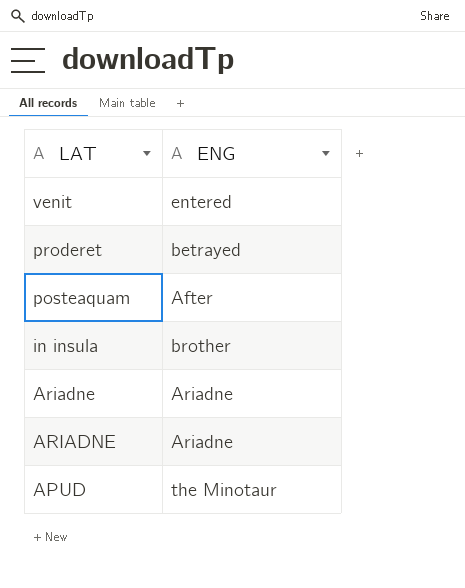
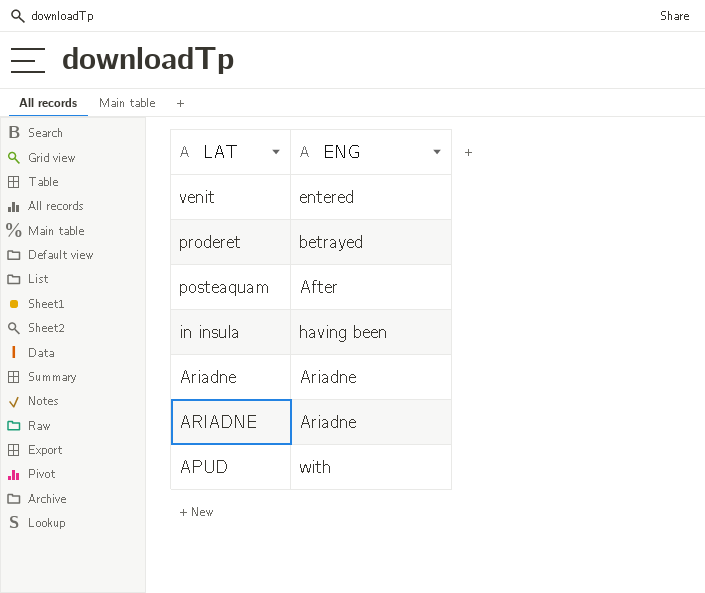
in insula | ENG: brother -> having been
APUD | ENG: the Minotaur -> with

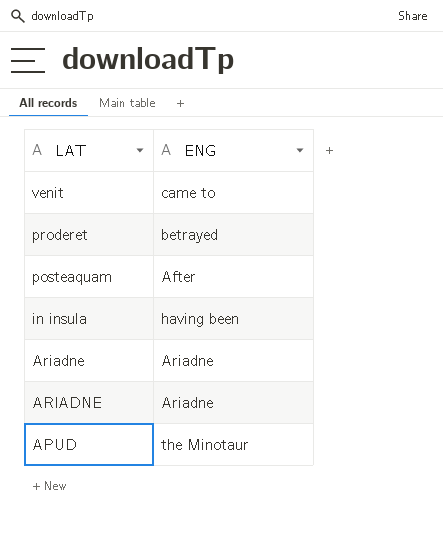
venit | ENG: entered -> came to
APUD | ENG: with -> the Minotaur

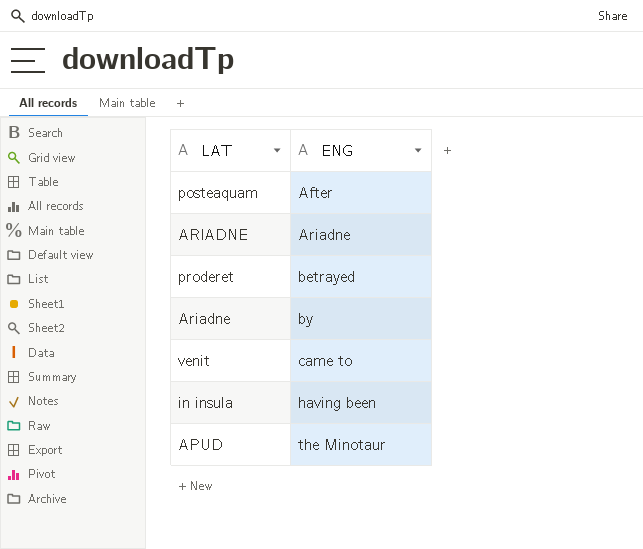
row order: LAT descending -> ENG ascending
Ariadne | ENG: Ariadne -> by

